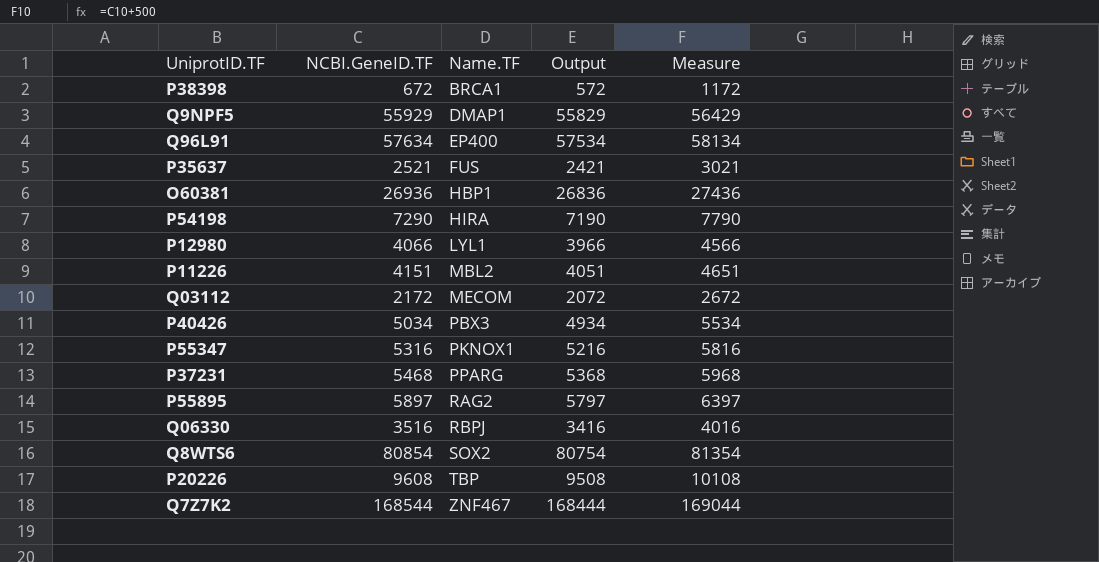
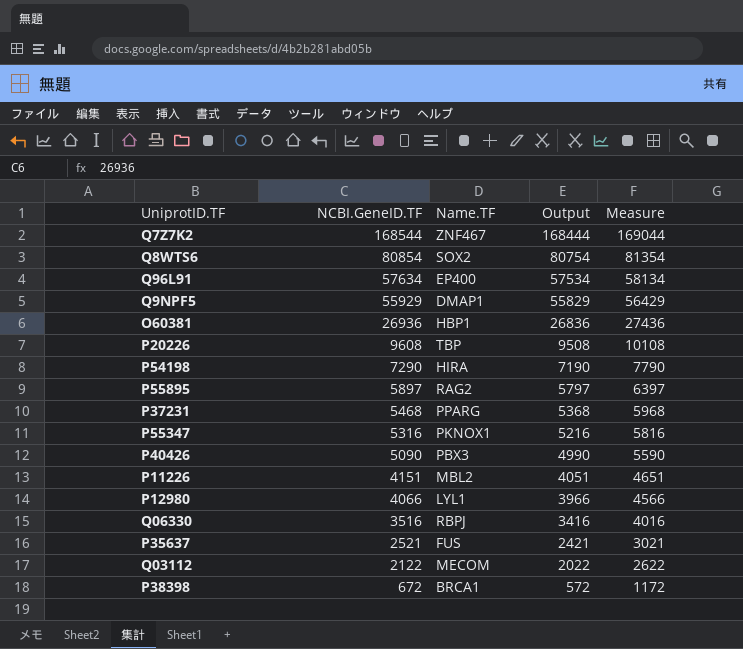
row order: Name.TF ascending -> NCBI.GeneID.TF descending
P40426 | NCBI.GeneID.TF: 5034 -> 5090
P40426 | Output: 4934 -> 4990
P40426 | Measure: 5534 -> 5590
Q03112 | NCBI.GeneID.TF: 2172 -> 2122
Q03112 | Output: 2072 -> 2022
Q03112 | Measure: 2672 -> 2622

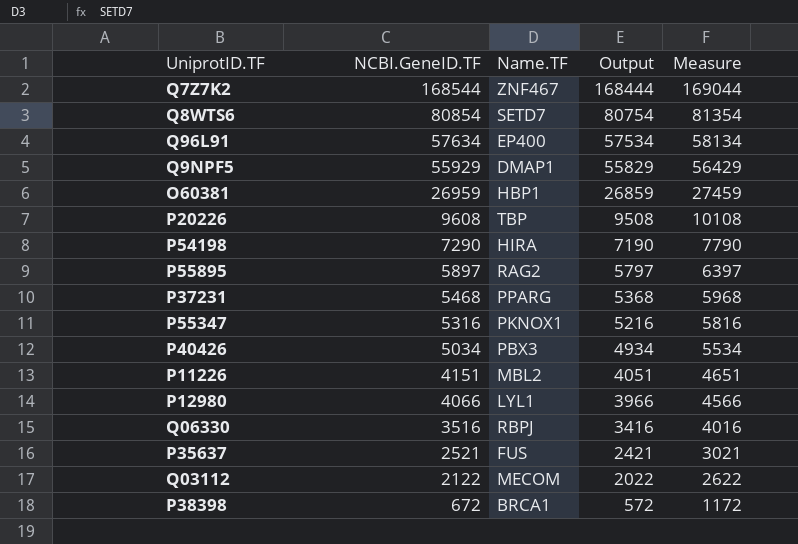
Q8WTS6 | Name.TF: SOX2 -> SETD7
O60381 | NCBI.GeneID.TF: 26936 -> 26959
O60381 | Output: 26836 -> 26859
O60381 | Measure: 27436 -> 27459
P40426 | NCBI.GeneID.TF: 5090 -> 5034
P40426 | Output: 4990 -> 4934
P40426 | Measure: 5590 -> 5534

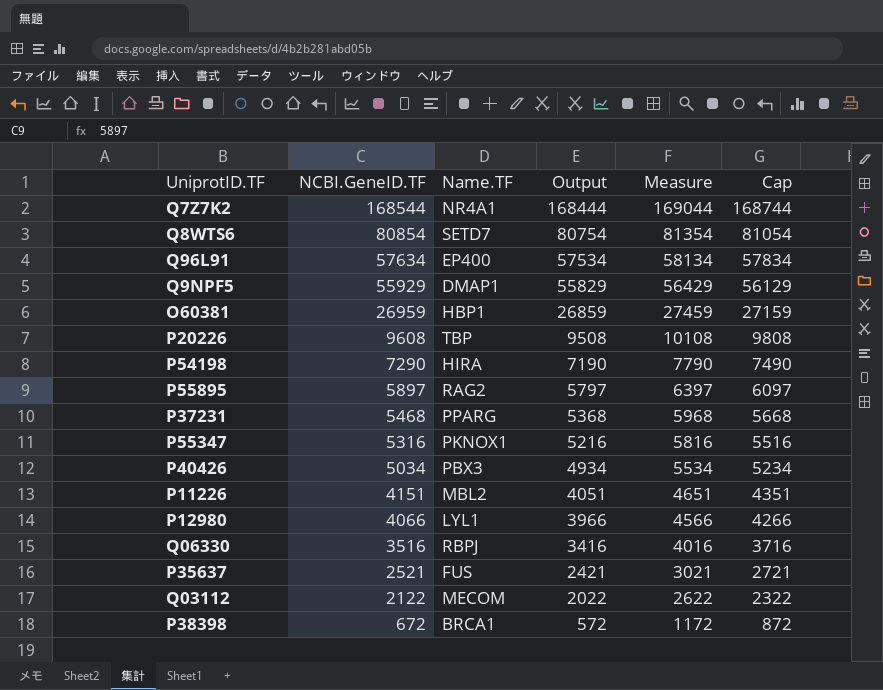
column Cap | formula: none -> [NCBI.GeneID.TF] + 200
Q7Z7K2 | Name.TF: ZNF467 -> NR4A1

